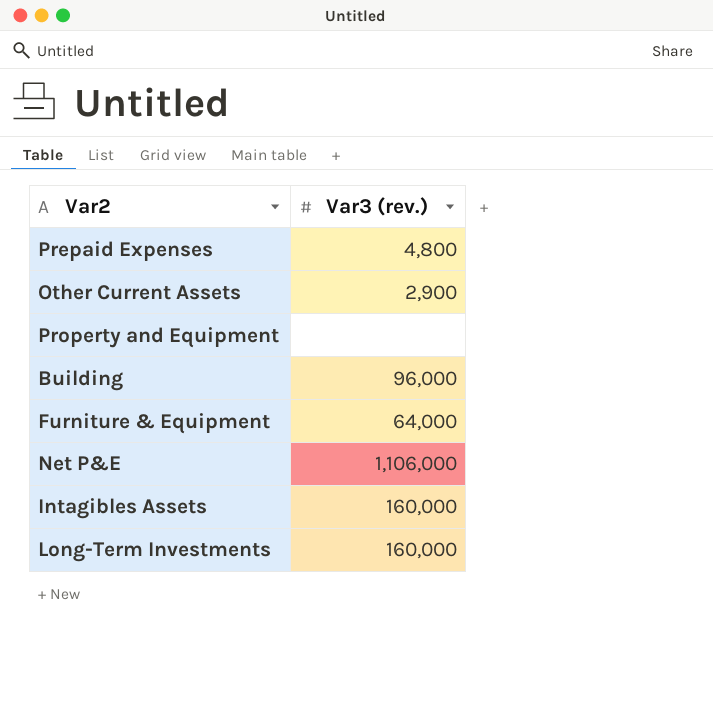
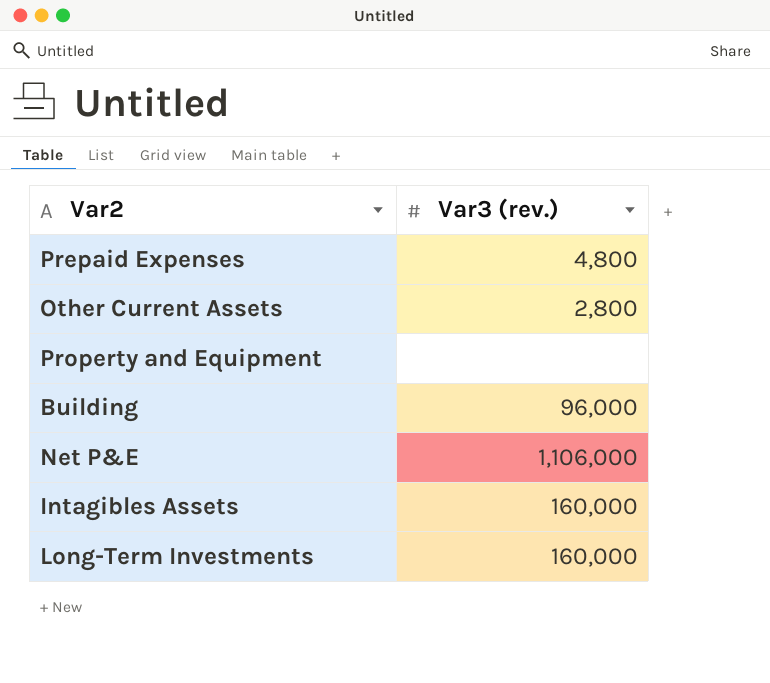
row Furniture & Equipment: 64,000 -> none
Other Current Assets | Var3 (rev.): 2,900 -> 2,800

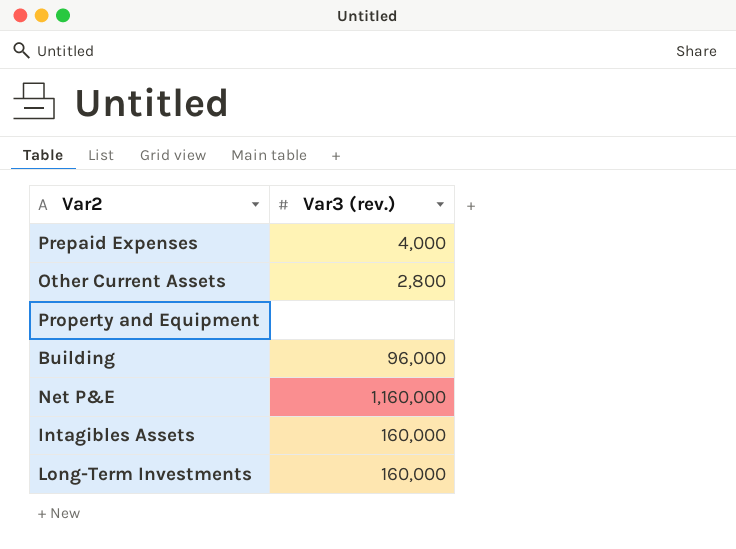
Prepaid Expenses | Var3 (rev.): 4,800 -> 4,000
Net P&E | Var3 (rev.): 1,106,000 -> 1,160,000

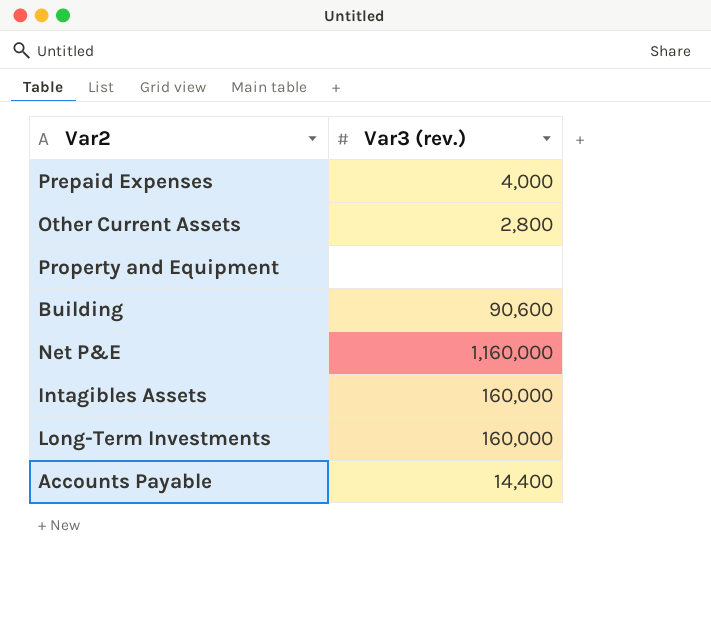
Building | Var3 (rev.): 96,000 -> 90,600
row Accounts Payable: none -> 14,400

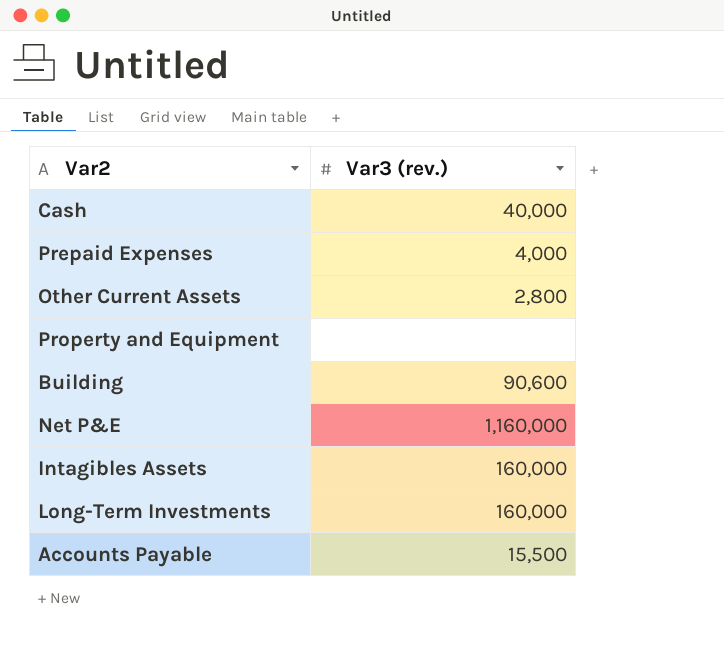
row Cash: none -> 40,000
Accounts Payable | Var3 (rev.): 14,400 -> 15,500

